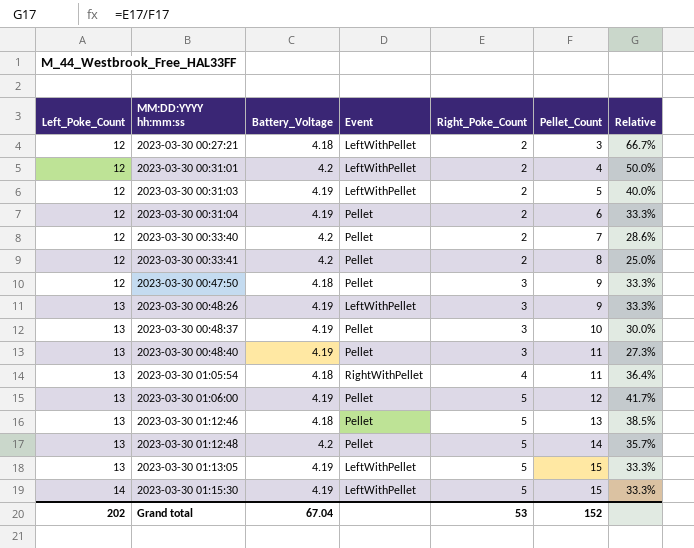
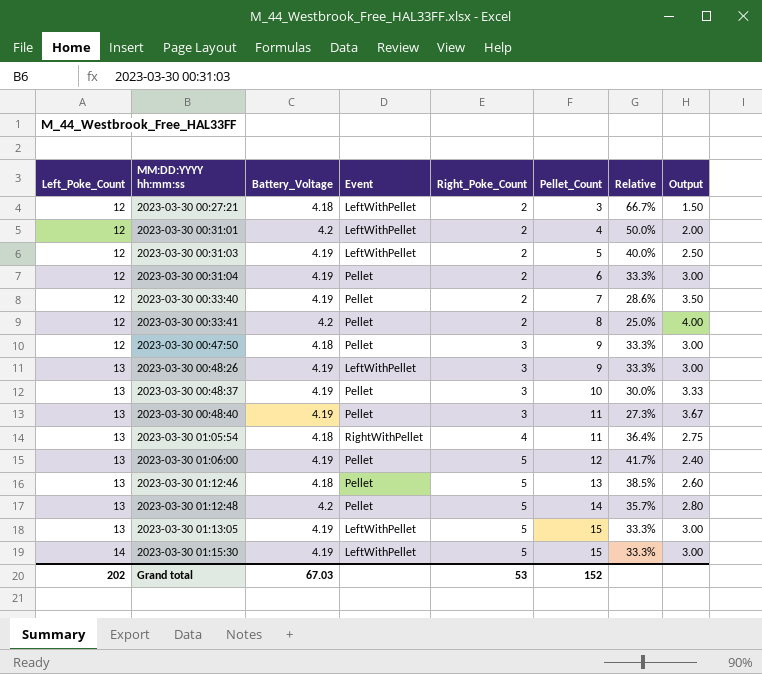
column Output | formula: none -> [Pellet_Count] / [Right_Poke_Count]
2023-03-30 00:33:40 | Battery_Voltage: 4.2 -> 4.19
Grand total | Battery_Voltage: 67.04 -> 67.03

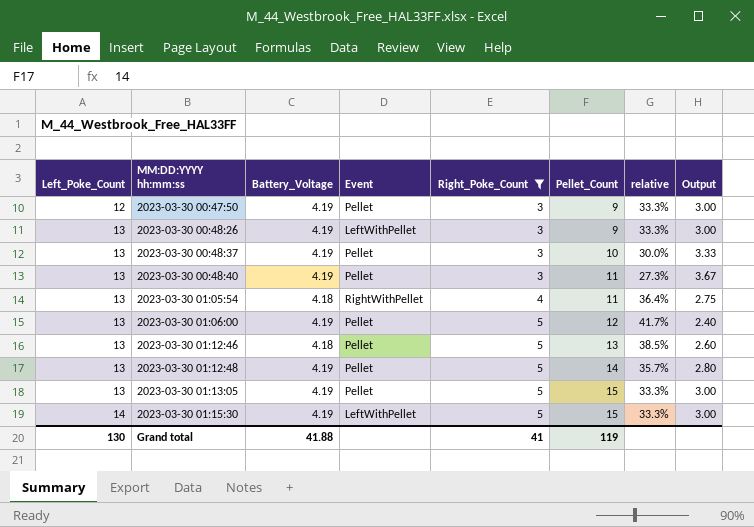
filter: none -> Right_Poke_Count != 2
column name: Relative -> relative
2023-03-30 00:47:50 | Battery_Voltage: 4.18 -> 4.19
2023-03-30 01:12:48 | Battery_Voltage: 4.2 -> 4.19
2023-03-30 01:13:05 | Event: LeftWithPellet -> Pellet
Grand total | Left_Poke_Count: 202 -> 130
Grand total | Battery_Voltage: 67.03 -> 41.88
Grand total | Right_Poke_Count: 53 -> 41
Grand total | Pellet_Count: 152 -> 119

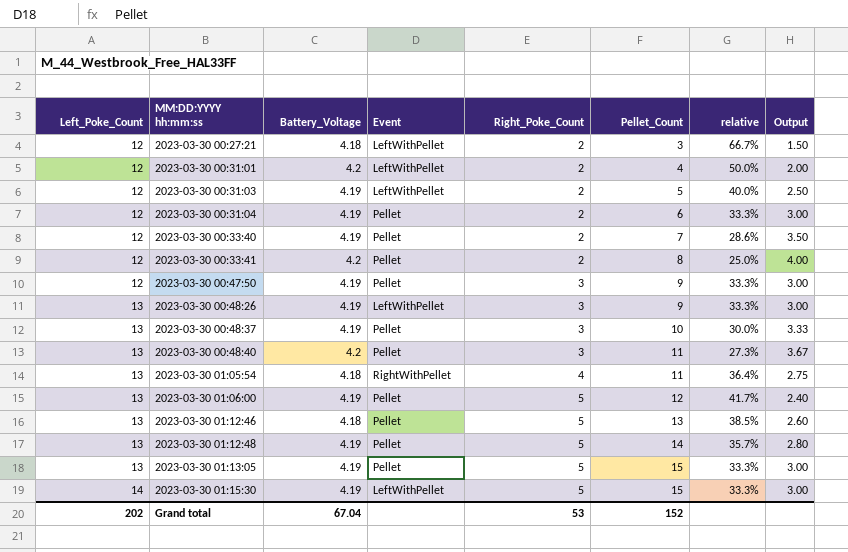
filter: Right_Poke_Count != 2 -> none
2023-03-30 00:48:40 | Battery_Voltage: 4.19 -> 4.2
Grand total | Left_Poke_Count: 130 -> 202
Grand total | Battery_Voltage: 41.88 -> 67.04
Grand total | Right_Poke_Count: 41 -> 53
Grand total | Pellet_Count: 119 -> 152

